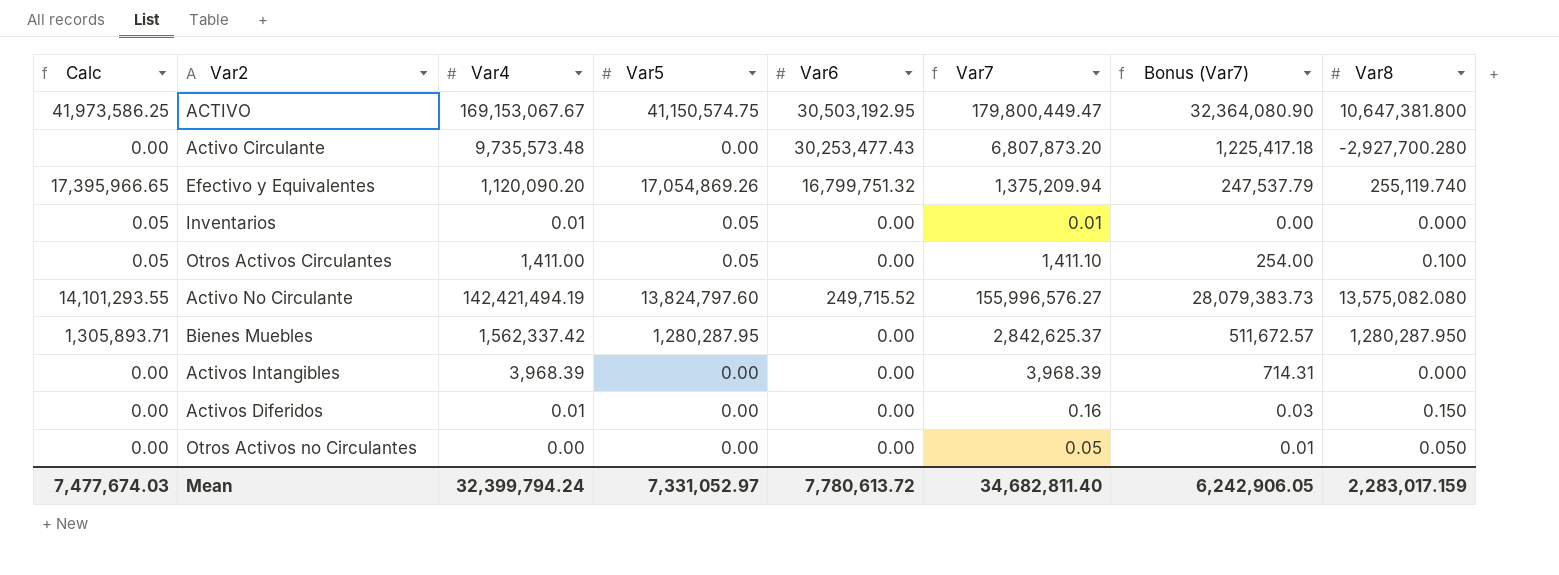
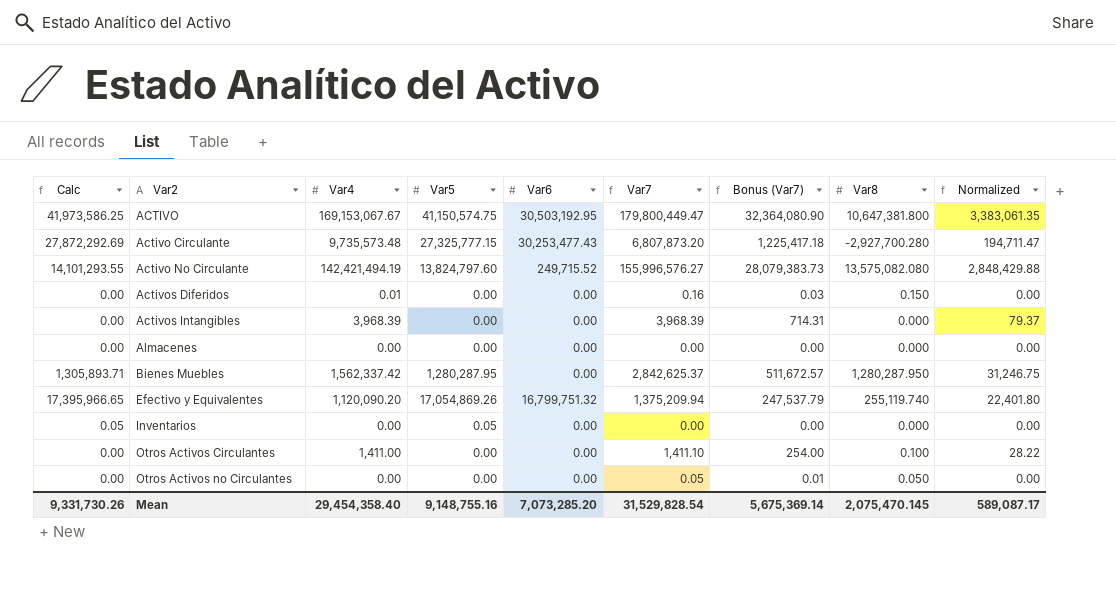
row order: none -> Var2 ascending
column Normalized | formula: none -> [Var4] * 0.02
Activo Circulante | Calc: 0.00 -> 27,872,292.69
Activo Circulante | Var5: 0.00 -> 27,325,777.15
row Almacenes: none -> 0.00 | 0.00 | 0.00 | 0.00 | 0.00 | 0.00 | 0.000 | 0.00
Inventarios | Var4: 0.01 -> 0.00
Inventarios | Var7: 0.01 -> 0.00
Otros Activos Circulantes | Calc: 0.05 -> 0.00
Otros Activos Circulantes | Var5: 0.05 -> 0.00
Mean | Calc: 7,477,674.03 -> 9,331,730.26
Mean | Var4: 32,399,794.24 -> 29,454,358.40
Mean | Var5: 7,331,052.97 -> 9,148,755.16
Mean | Var6: 7,780,613.72 -> 7,073,285.20
Mean | Var7: 34,682,811.40 -> 31,529,828.54
Mean | Bonus (Var7): 6,242,906.05 -> 5,675,369.14
Mean | Var8: 2,283,017.159 -> 2,075,470.145

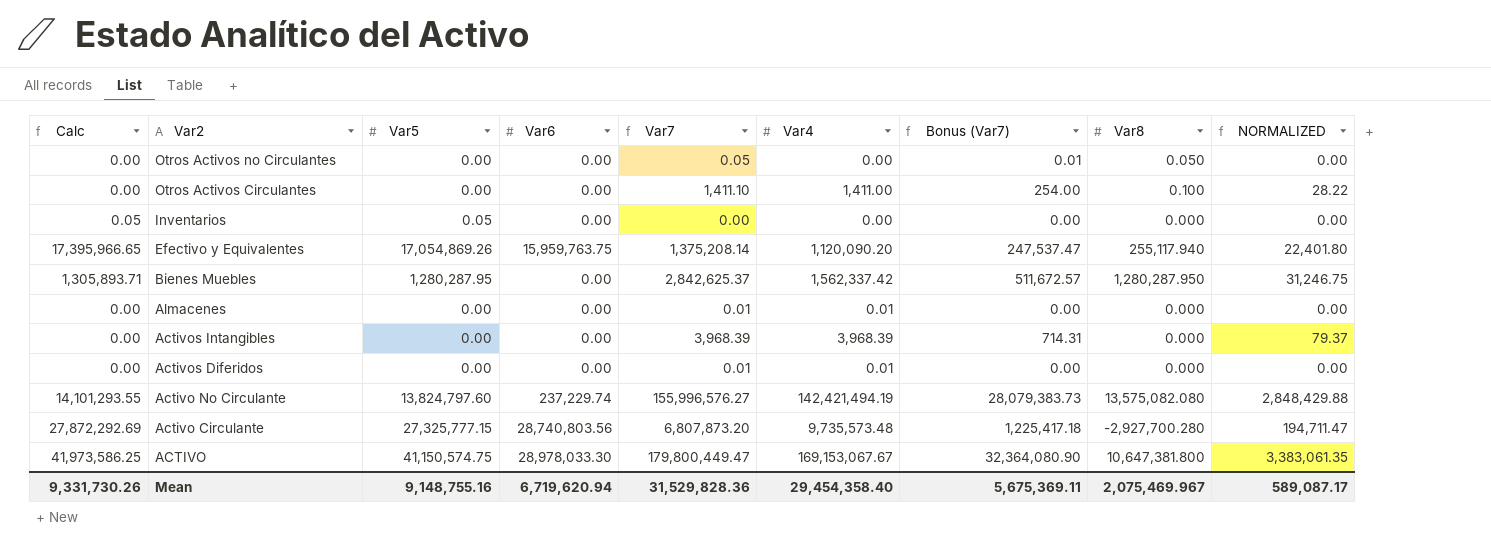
row order: Var2 ascending -> Var2 descending
column Var4 | position: 3 -> 6
column name: Normalized -> NORMALIZED
Efectivo y Equivalentes | Var6: 16,799,751.32 -> 15,959,763.75
Efectivo y Equivalentes | Var7: 1,375,209.94 -> 1,375,208.14
Efectivo y Equivalentes | Bonus (Var7): 247,537.79 -> 247,537.47
Efectivo y Equivalentes | Var8: 255,119.740 -> 255,117.940
Almacenes | Var7: 0.00 -> 0.01
Almacenes | Var4: 0.00 -> 0.01
Activos Diferidos | Var7: 0.16 -> 0.01
Activos Diferidos | Bonus (Var7): 0.03 -> 0.00
Activos Diferidos | Var8: 0.150 -> 0.000
Activo No Circulante | Var6: 249,715.52 -> 237,229.74
Activo Circulante | Var6: 30,253,477.43 -> 28,740,803.56
ACTIVO | Var6: 30,503,192.95 -> 28,978,033.30
Mean | Var6: 7,073,285.20 -> 6,719,620.94
Mean | Var7: 31,529,828.54 -> 31,529,828.36
Mean | Bonus (Var7): 5,675,369.14 -> 5,675,369.11
Mean | Var8: 2,075,470.145 -> 2,075,469.967

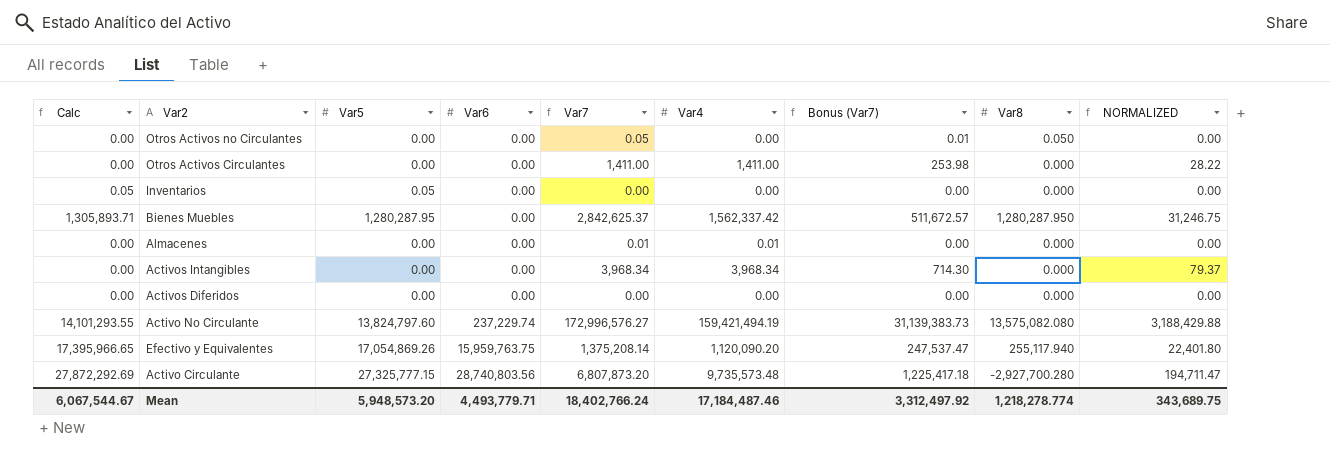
row order: Var2 descending -> Var6 ascending
row ACTIVO: 41,973,586.25 | 41,150,574.75 | 28,978,033.30 | 179,800,449.47 | 169,153,067.67 | 32,364,080.90 | 10,647,381.800 | 3,383,061.35 -> none
Otros Activos Circulantes | Var7: 1,411.10 -> 1,411.00
Otros Activos Circulantes | Bonus (Var7): 254.00 -> 253.98
Otros Activos Circulantes | Var8: 0.100 -> 0.000
Activos Intangibles | Var7: 3,968.39 -> 3,968.34
Activos Intangibles | Var4: 3,968.39 -> 3,968.34
Activos Intangibles | Bonus (Var7): 714.31 -> 714.30
Activos Diferidos | Var7: 0.01 -> 0.00
Activos Diferidos | Var4: 0.01 -> 0.00
Activo No Circulante | Var7: 155,996,576.27 -> 172,996,576.27
Activo No Circulante | Var4: 142,421,494.19 -> 159,421,494.19
Activo No Circulante | Bonus (Var7): 28,079,383.73 -> 31,139,383.73
Activo No Circulante | NORMALIZED: 2,848,429.88 -> 3,188,429.88
Mean | Calc: 9,331,730.26 -> 6,067,544.67
Mean | Var5: 9,148,755.16 -> 5,948,573.20
Mean | Var6: 6,719,620.94 -> 4,493,779.71
Mean | Var7: 31,529,828.36 -> 18,402,766.24
Mean | Var4: 29,454,358.40 -> 17,184,487.46
Mean | Bonus (Var7): 5,675,369.11 -> 3,312,497.92
Mean | Var8: 2,075,469.967 -> 1,218,278.774
Mean | NORMALIZED: 589,087.17 -> 343,689.75

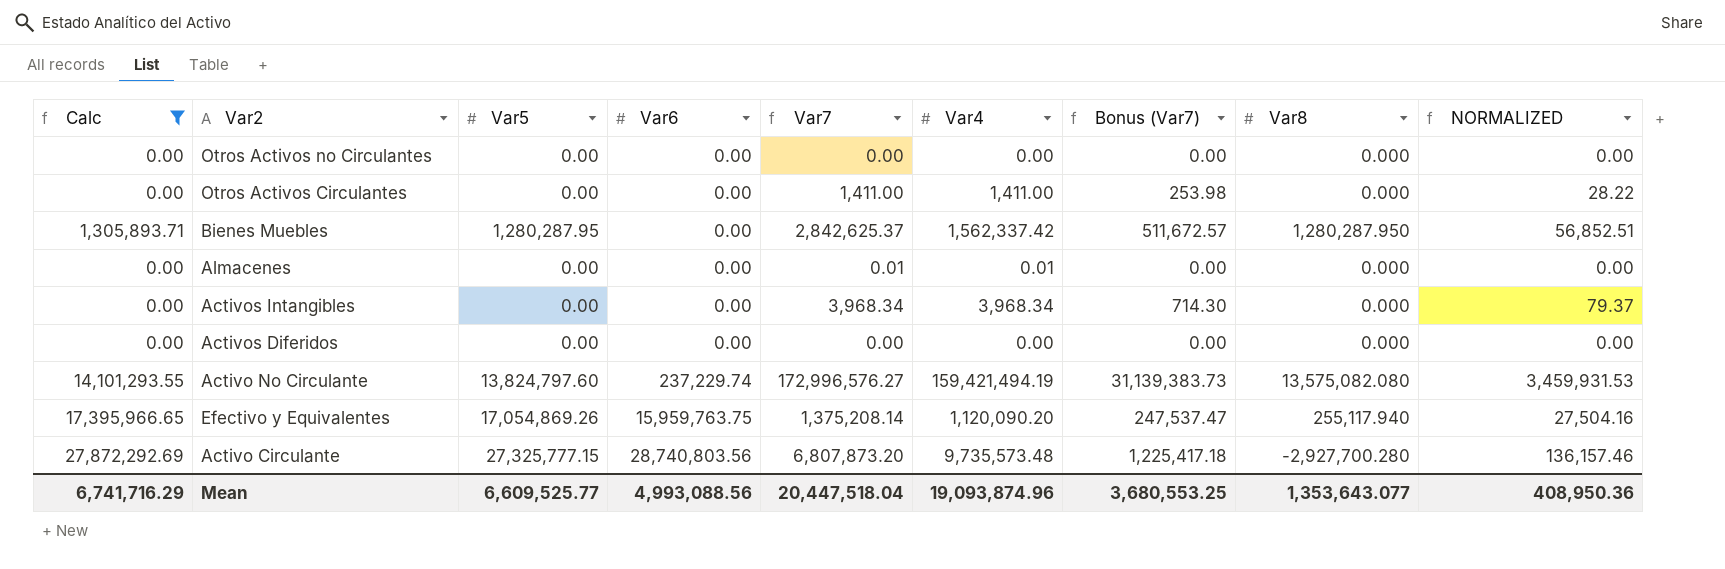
filter: none -> Calc != 0.05
column NORMALIZED | formula: [Var4] * 0.02 -> [Var7] * 0.02
Otros Activos no Circulantes | Var7: 0.05 -> 0.00
Otros Activos no Circulantes | Bonus (Var7): 0.01 -> 0.00
Otros Activos no Circulantes | Var8: 0.050 -> 0.000
Mean | Calc: 6,067,544.67 -> 6,741,716.29
Mean | Var5: 5,948,573.20 -> 6,609,525.77
Mean | Var6: 4,493,779.71 -> 4,993,088.56
Mean | Var7: 18,402,766.24 -> 20,447,518.04
Mean | Var4: 17,184,487.46 -> 19,093,874.96
Mean | Bonus (Var7): 3,312,497.92 -> 3,680,553.25
Mean | Var8: 1,218,278.774 -> 1,353,643.077
Mean | NORMALIZED: 343,689.75 -> 408,950.36

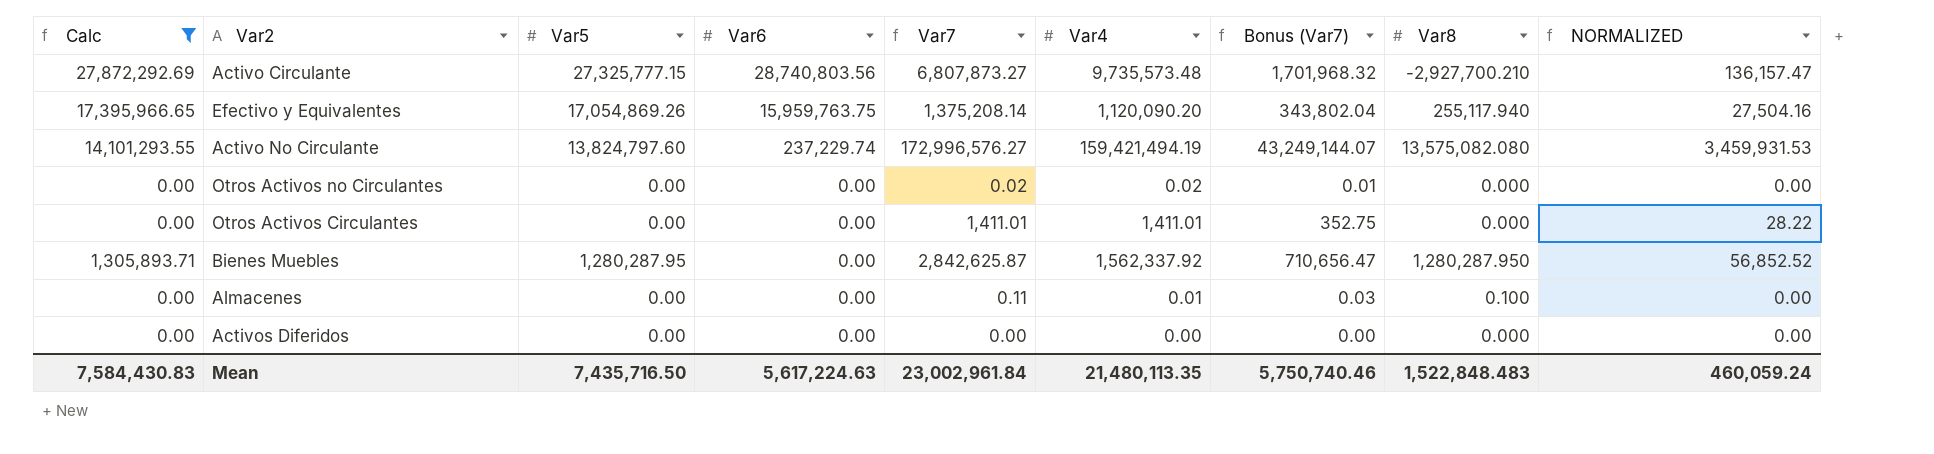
row order: Var6 ascending -> Var6 descending
column Bonus (Var7) | formula: [Var7] * 0.18 -> [Var7] * 0.25
row Activos Intangibles: 0.00 | 0.00 | 0.00 | 3,968.34 | 3,968.34 | 714.30 | 0.000 | 79.37 -> none
Activo Circulante | Var7: 6,807,873.20 -> 6,807,873.27
Activo Circulante | Var8: -2,927,700.280 -> -2,927,700.210
Activo Circulante | NORMALIZED: 136,157.46 -> 136,157.47
Otros Activos no Circulantes | Var7: 0.00 -> 0.02
Otros Activos no Circulantes | Var4: 0.00 -> 0.02
Otros Activos Circulantes | Var7: 1,411.00 -> 1,411.01
Otros Activos Circulantes | Var4: 1,411.00 -> 1,411.01
Bienes Muebles | Var7: 2,842,625.37 -> 2,842,625.87
Bienes Muebles | Var4: 1,562,337.42 -> 1,562,337.92
Bienes Muebles | NORMALIZED: 56,852.51 -> 56,852.52
Almacenes | Var7: 0.01 -> 0.11
Almacenes | Var8: 0.000 -> 0.100
Mean | Calc: 6,741,716.29 -> 7,584,430.83
Mean | Var5: 6,609,525.77 -> 7,435,716.50
Mean | Var6: 4,993,088.56 -> 5,617,224.63
Mean | Var7: 20,447,518.04 -> 23,002,961.84
Mean | Var4: 19,093,874.96 -> 21,480,113.35
Mean | Bonus (Var7): 3,680,553.25 -> 5,750,740.46
Mean | Var8: 1,353,643.077 -> 1,522,848.483
Mean | NORMALIZED: 408,950.36 -> 460,059.24

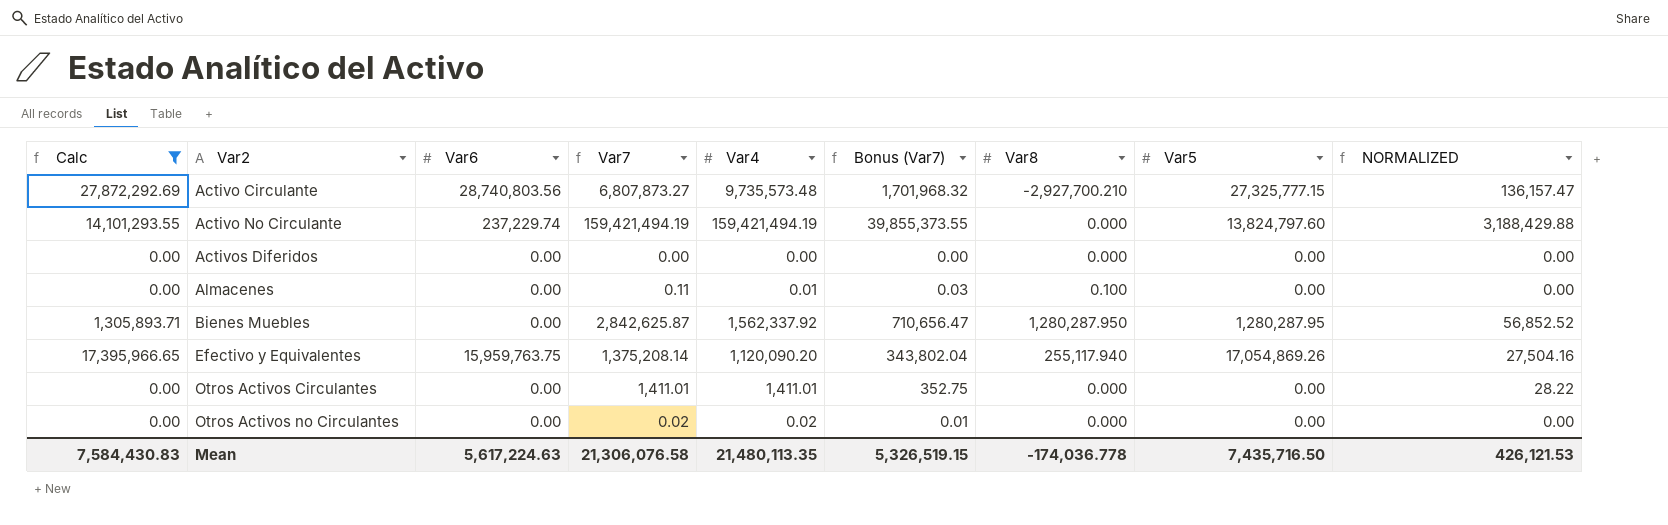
row order: Var6 descending -> Var2 ascending
column Var5 | position: 3 -> 8
Activo No Circulante | Var7: 172,996,576.27 -> 159,421,494.19
Activo No Circulante | Bonus (Var7): 43,249,144.07 -> 39,855,373.55
Activo No Circulante | Var8: 13,575,082.080 -> 0.000
Activo No Circulante | NORMALIZED: 3,459,931.53 -> 3,188,429.88
Mean | Var7: 23,002,961.84 -> 21,306,076.58
Mean | Bonus (Var7): 5,750,740.46 -> 5,326,519.15
Mean | Var8: 1,522,848.483 -> -174,036.778
Mean | NORMALIZED: 460,059.24 -> 426,121.53

